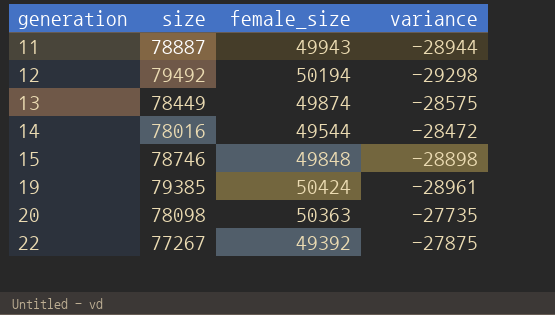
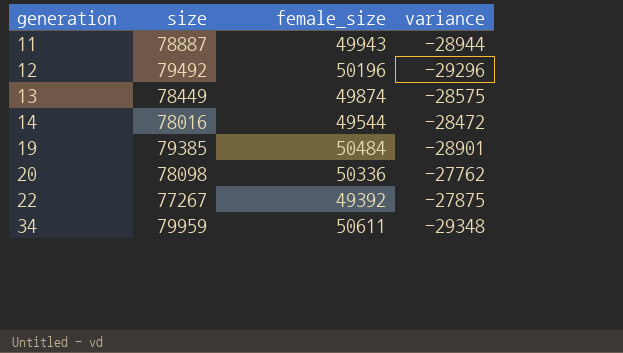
row 15: 78746 | 49848 | -28898 -> none
12 | female_size: 50194 -> 50196
12 | variance: -29298 -> -29296
19 | female_size: 50424 -> 50484
19 | variance: -28961 -> -28901
20 | female_size: 50363 -> 50336
20 | variance: -27735 -> -27762
row 34: none -> 79959 | 50611 | -29348

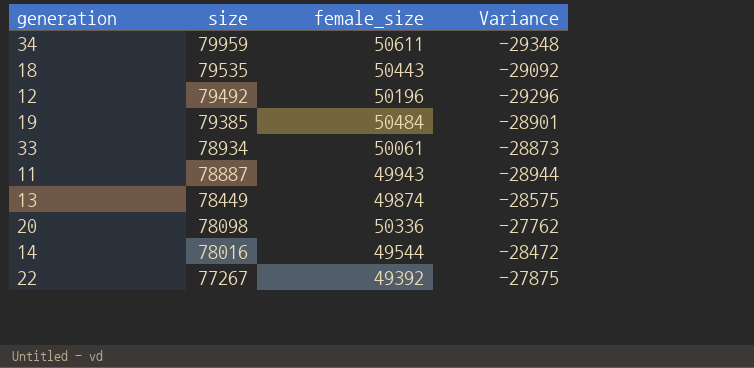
row order: generation ascending -> size descending
column name: variance -> Variance
row 18: none -> 79535 | 50443 | -29092
row 33: none -> 78934 | 50061 | -28873

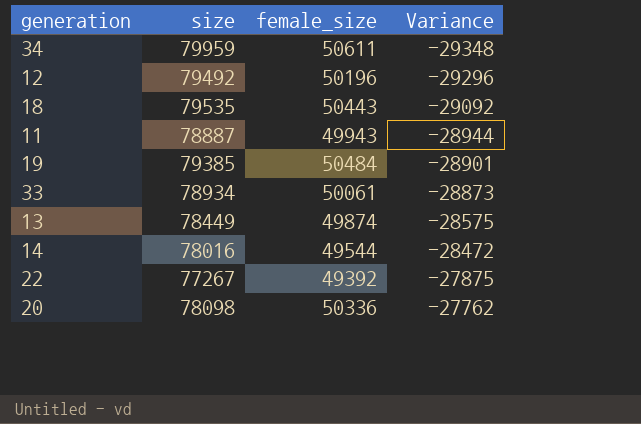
row order: size descending -> Variance ascending

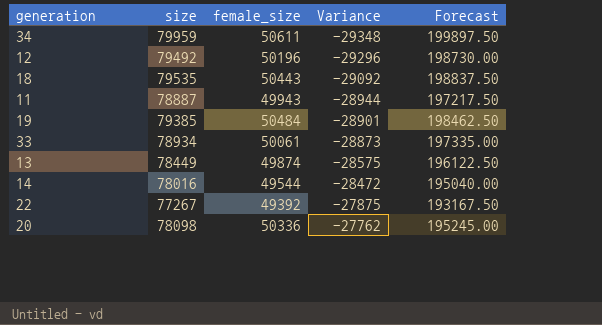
column Forecast | formula: none -> [size] * 2.5

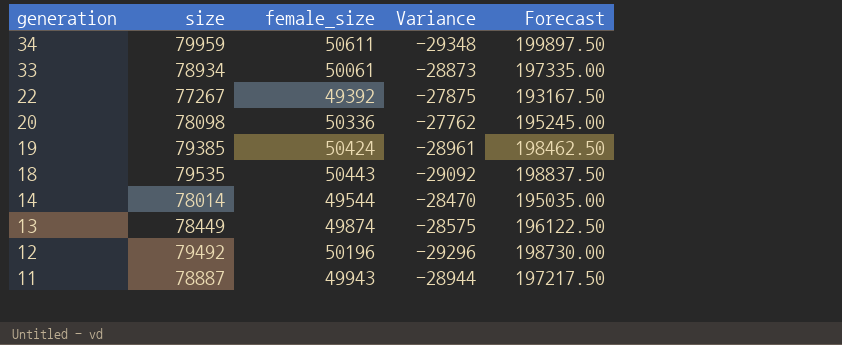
row order: Variance ascending -> generation descending
19 | female_size: 50484 -> 50424
19 | Variance: -28901 -> -28961
14 | size: 78016 -> 78014
14 | Variance: -28472 -> -28470
14 | Forecast: 195040.00 -> 195035.00

